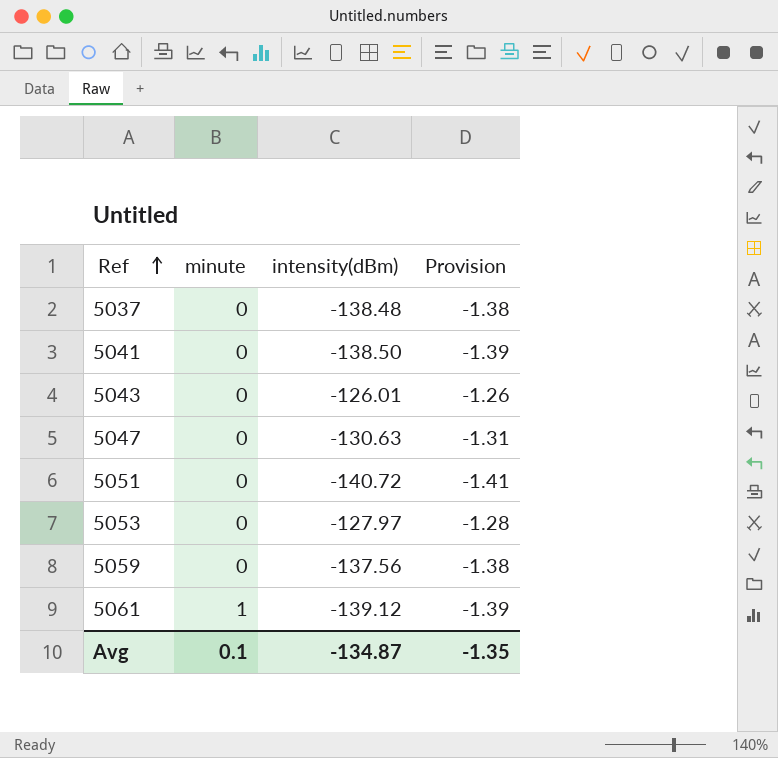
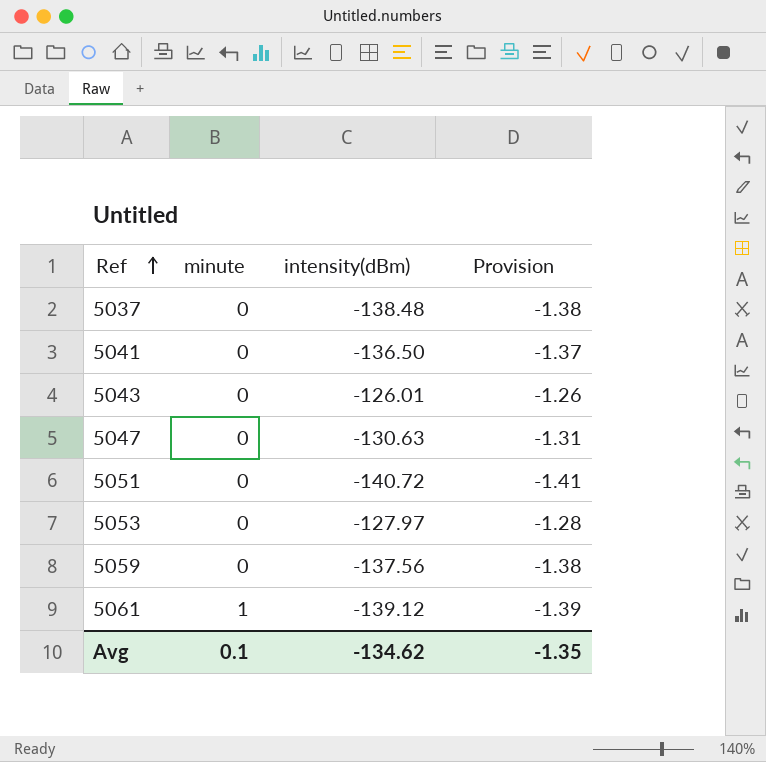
5041 | intensity(dBm): -138.50 -> -136.50
5041 | Provision: -1.39 -> -1.37
Avg | intensity(dBm): -134.87 -> -134.62

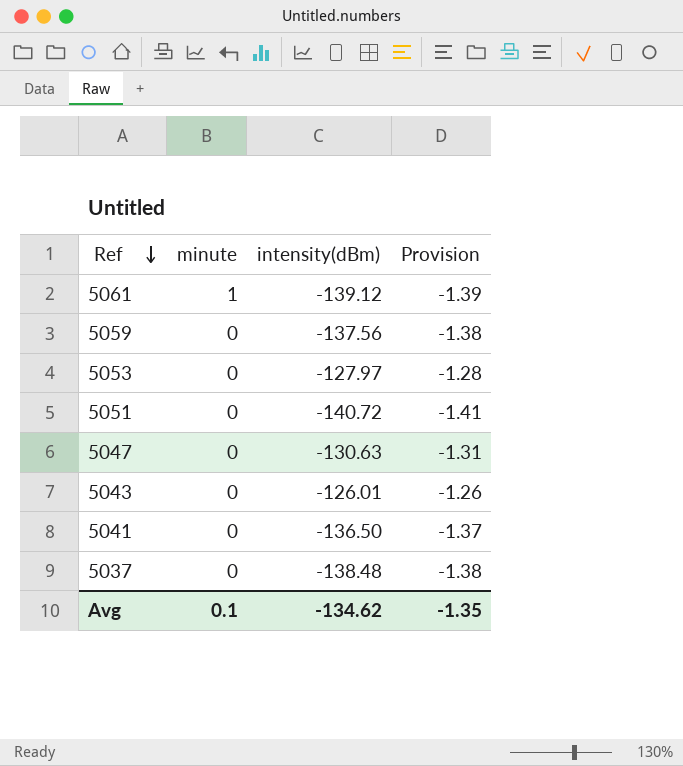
row order: Ref ascending -> Ref descending

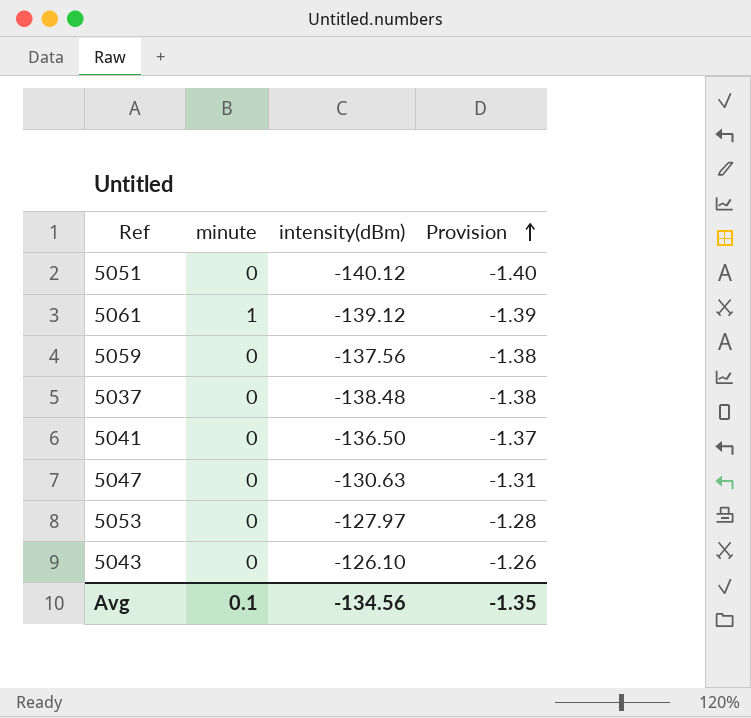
row order: Ref descending -> Provision ascending
5051 | intensity(dBm): -140.72 -> -140.12
5051 | Provision: -1.41 -> -1.40
5043 | intensity(dBm): -126.01 -> -126.10
Avg | intensity(dBm): -134.62 -> -134.56

